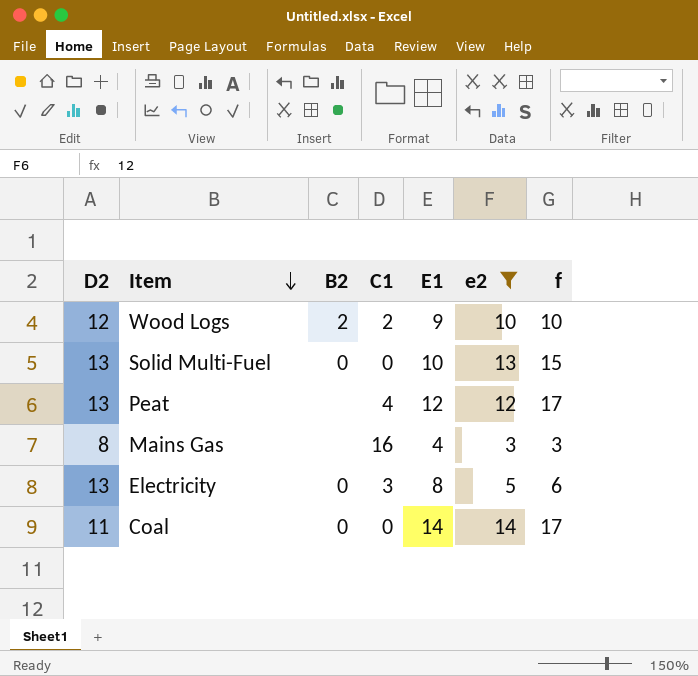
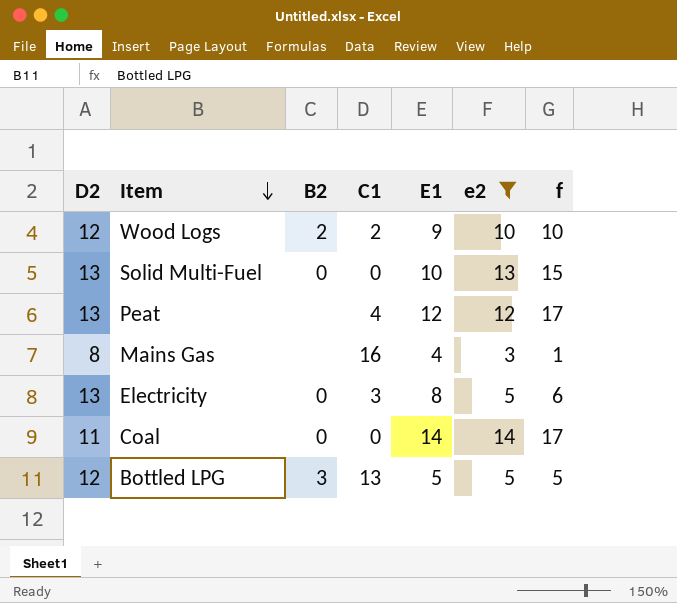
Mains Gas | f: 3 -> 1
row Bottled LPG: none -> 12 | 3 | 13 | 5 | 5 | 5

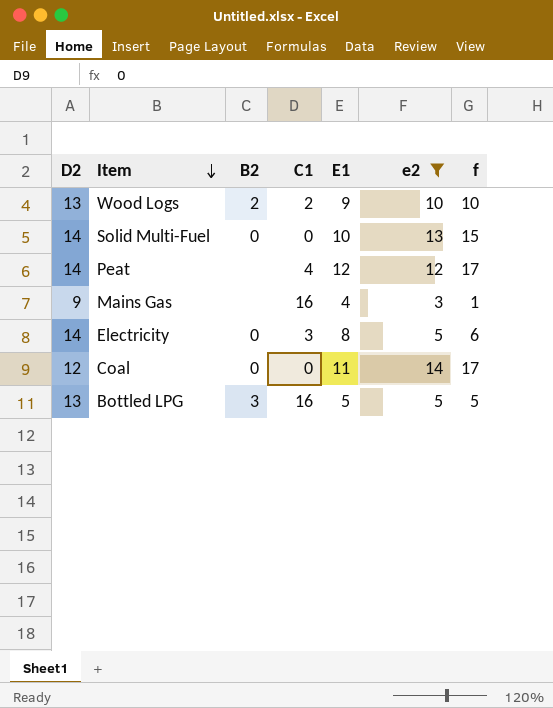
Wood Logs | D2: 12 -> 13
Solid Multi-Fuel | D2: 13 -> 14
Peat | D2: 13 -> 14
Mains Gas | D2: 8 -> 9
Electricity | D2: 13 -> 14
Coal | D2: 11 -> 12
Coal | E1: 14 -> 11
Bottled LPG | D2: 12 -> 13
Bottled LPG | C1: 13 -> 16

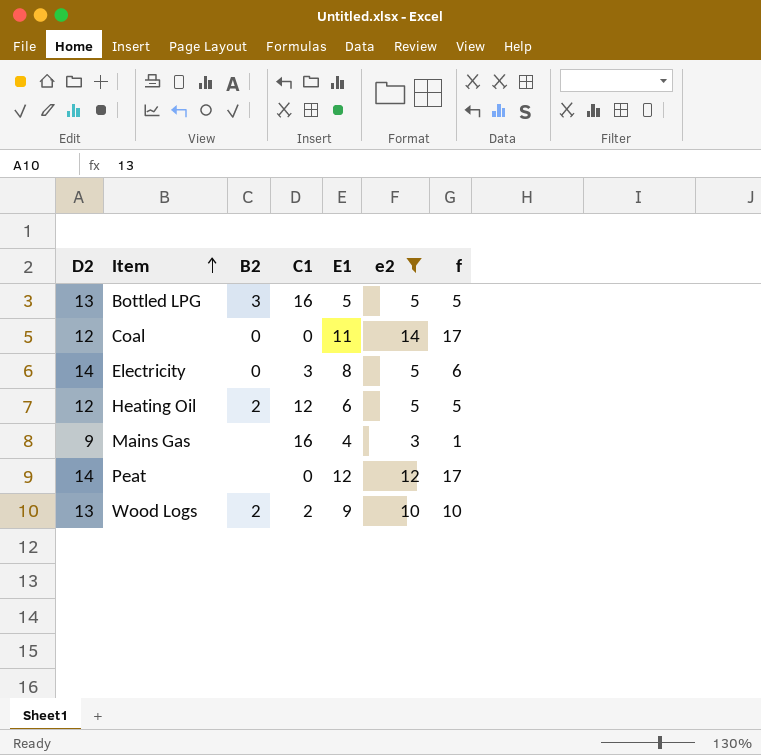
row order: Item descending -> Item ascending
row Solid Multi-Fuel: 14 | 0 | 0 | 10 | 13 | 15 -> none
row Heating Oil: none -> 12 | 2 | 12 | 6 | 5 | 5
Peat | C1: 4 -> 0

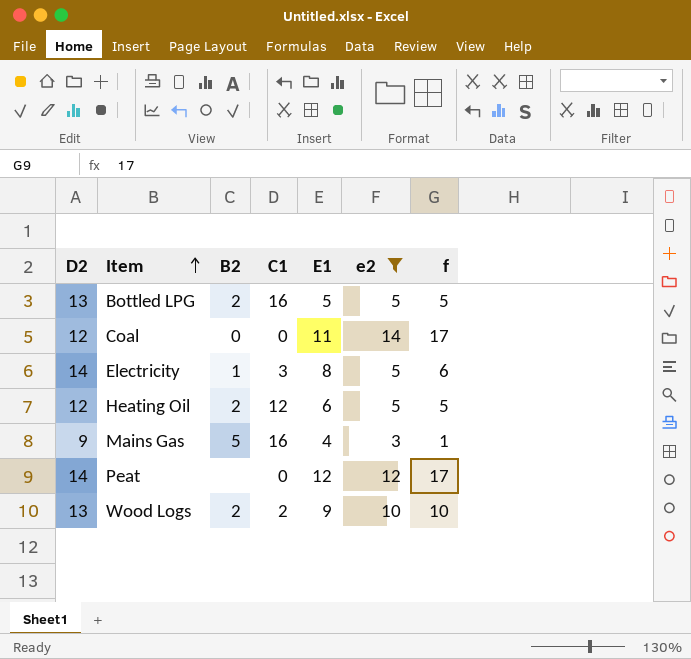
Bottled LPG | B2: 3 -> 2
Electricity | B2: 0 -> 1
Mains Gas | B2: none -> 5

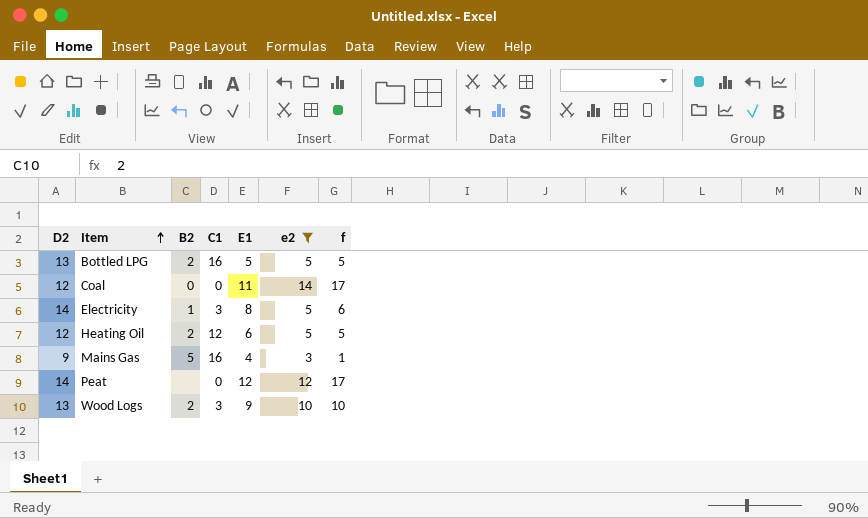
Wood Logs | C1: 2 -> 3

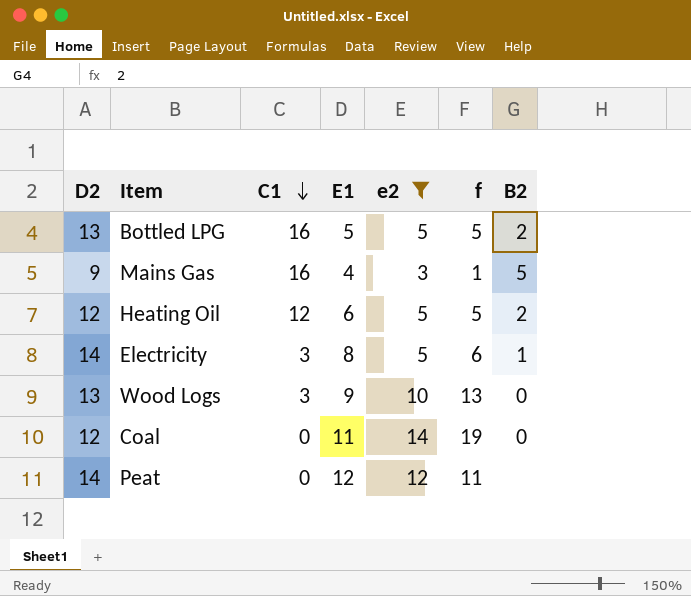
row order: Item ascending -> C1 descending
column B2 | position: 3 -> 7
Wood Logs | f: 10 -> 13
Wood Logs | B2: 2 -> 0
Coal | f: 17 -> 19
Peat | f: 17 -> 11

